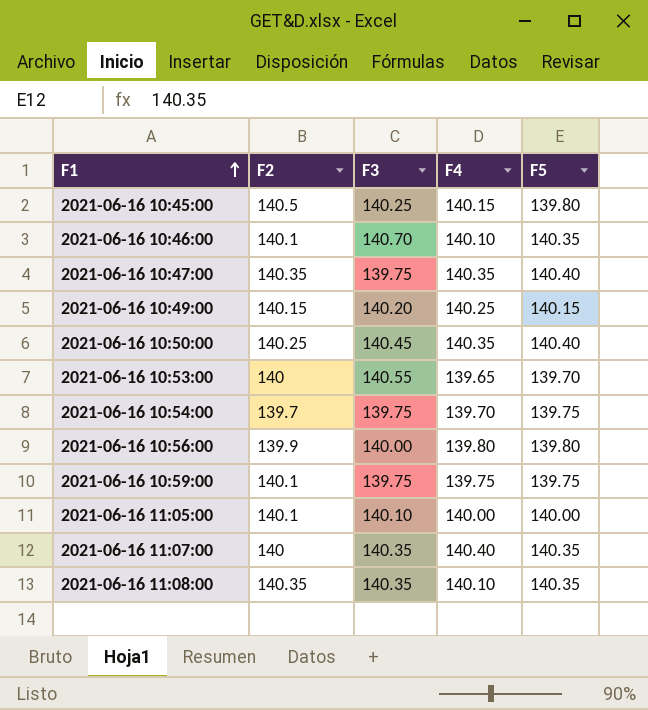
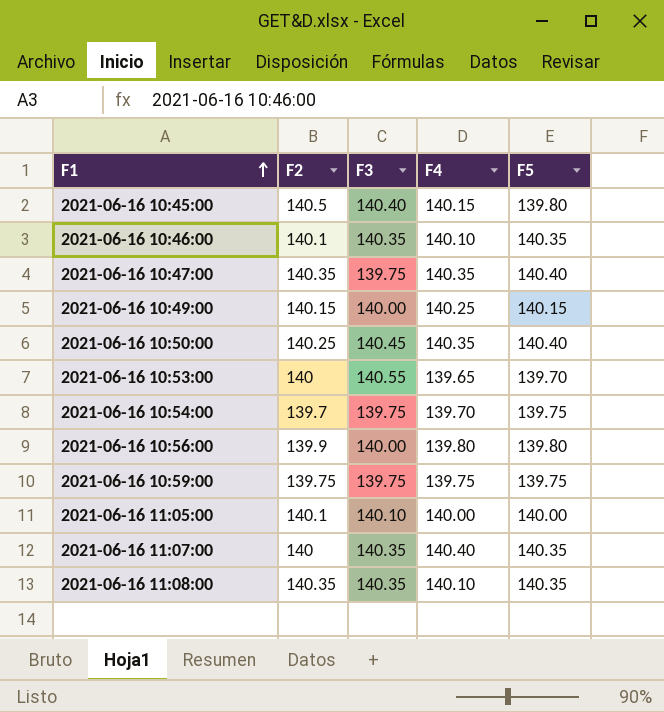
2021-06-16 10:45:00 | F3: 140.25 -> 140.40
2021-06-16 10:46:00 | F3: 140.70 -> 140.35
2021-06-16 10:49:00 | F3: 140.20 -> 140.00
2021-06-16 10:59:00 | F2: 140.1 -> 139.75

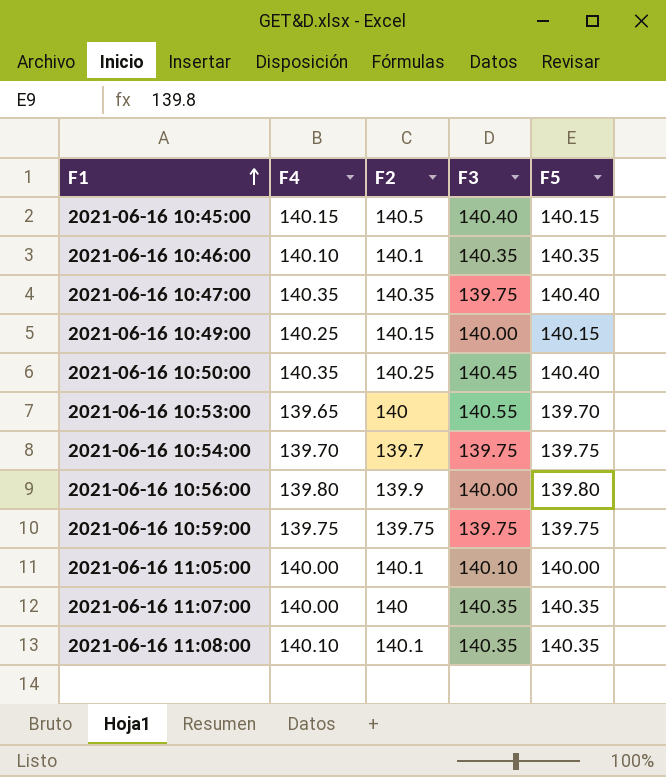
column F4 | position: 4 -> 2
2021-06-16 10:45:00 | F5: 139.80 -> 140.15
2021-06-16 11:07:00 | F4: 140.40 -> 140.00
2021-06-16 11:08:00 | F2: 140.35 -> 140.1

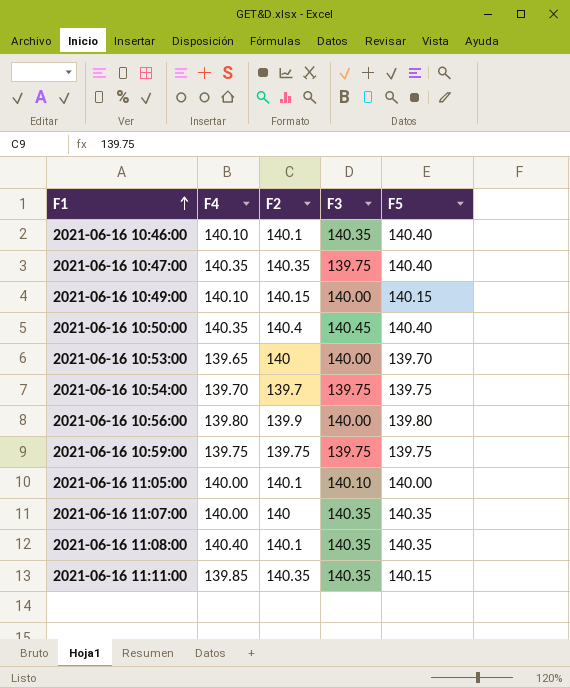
row 2021-06-16 10:45:00: 140.15 | 140.5 | 140.40 | 140.15 -> none
2021-06-16 10:46:00 | F5: 140.35 -> 140.40
2021-06-16 10:49:00 | F4: 140.25 -> 140.10
2021-06-16 10:50:00 | F2: 140.25 -> 140.4
2021-06-16 10:53:00 | F3: 140.55 -> 140.00
2021-06-16 11:08:00 | F4: 140.10 -> 140.40
row 2021-06-16 11:11:00: none -> 139.85 | 140.35 | 140.35 | 140.15

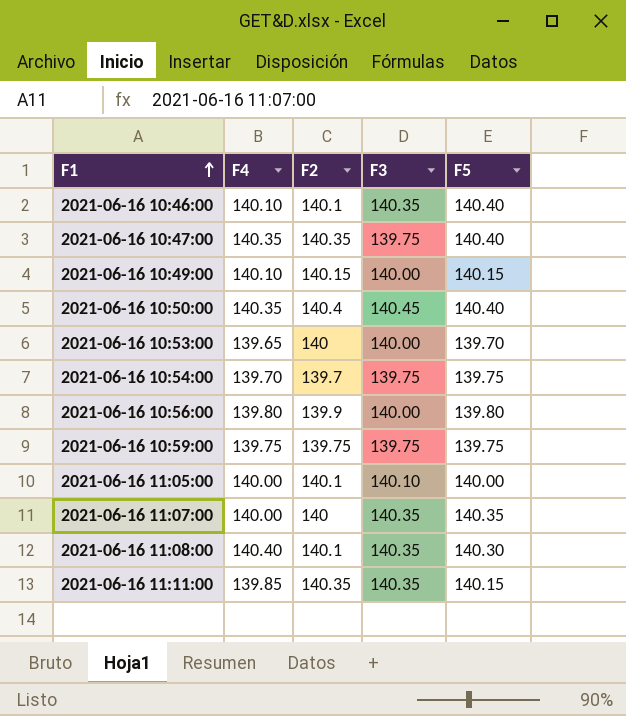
2021-06-16 11:08:00 | F5: 140.35 -> 140.30

